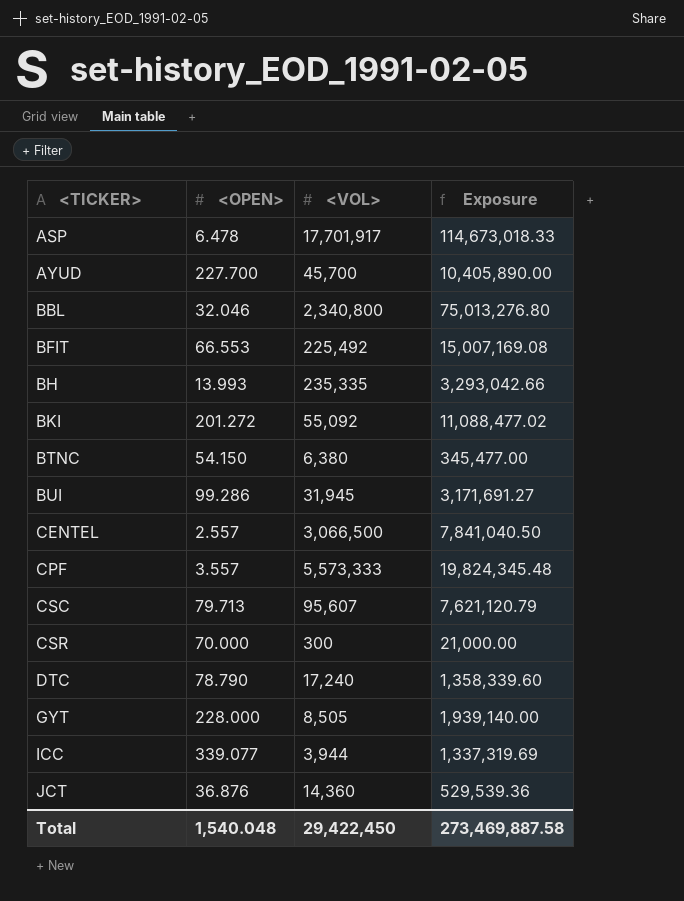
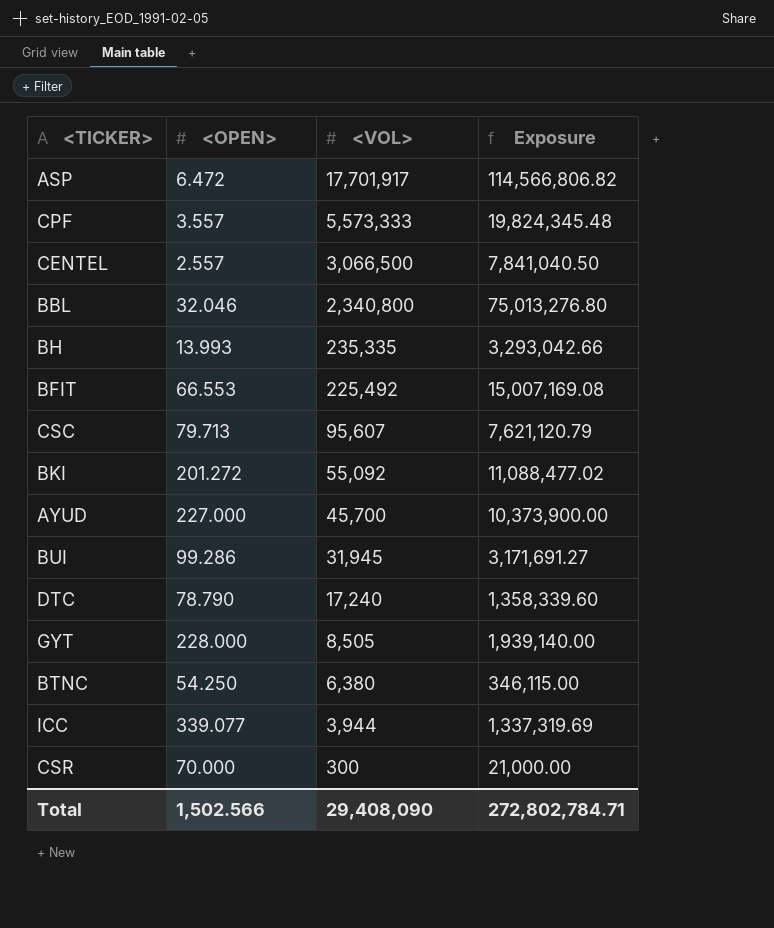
row order: <TICKER> ascending -> <VOL> descending
row JCT: 36.876 | 14,360 | 529,539.36 -> none
ASP | <OPEN>: 6.478 -> 6.472
ASP | Exposure: 114,673,018.33 -> 114,566,806.82
AYUD | <OPEN>: 227.700 -> 227.000
AYUD | Exposure: 10,405,890.00 -> 10,373,900.00
BTNC | <OPEN>: 54.150 -> 54.250
BTNC | Exposure: 345,477.00 -> 346,115.00
Total | <OPEN>: 1,540.048 -> 1,502.566
Total | <VOL>: 29,422,450 -> 29,408,090
Total | Exposure: 273,469,887.58 -> 272,802,784.71

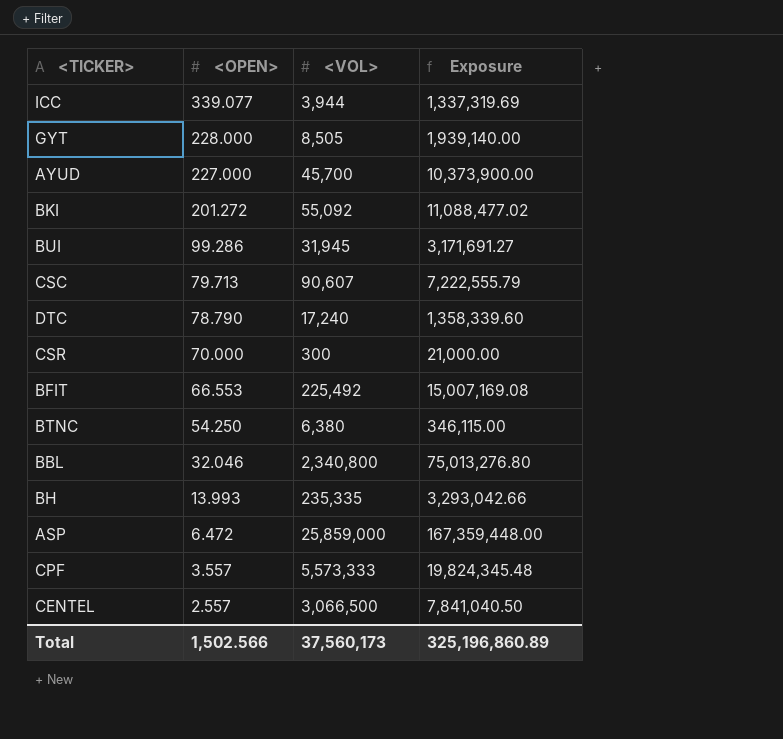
row order: <VOL> descending -> <OPEN> descending
CSC | <VOL>: 95,607 -> 90,607
CSC | Exposure: 7,621,120.79 -> 7,222,555.79
ASP | <VOL>: 17,701,917 -> 25,859,000
ASP | Exposure: 114,566,806.82 -> 167,359,448.00
Total | <VOL>: 29,408,090 -> 37,560,173
Total | Exposure: 272,802,784.71 -> 325,196,860.89

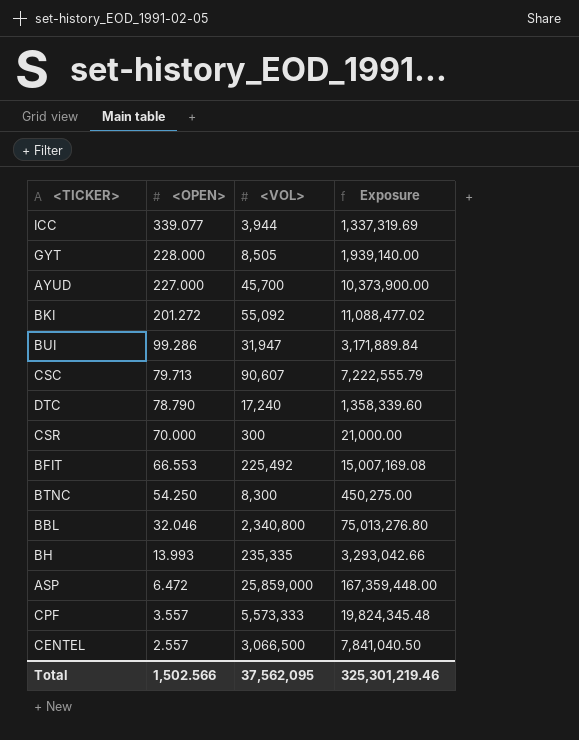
BUI | <VOL>: 31,945 -> 31,947
BUI | Exposure: 3,171,691.27 -> 3,171,889.84
BTNC | <VOL>: 6,380 -> 8,300
BTNC | Exposure: 346,115.00 -> 450,275.00
Total | <VOL>: 37,560,173 -> 37,562,095
Total | Exposure: 325,196,860.89 -> 325,301,219.46

